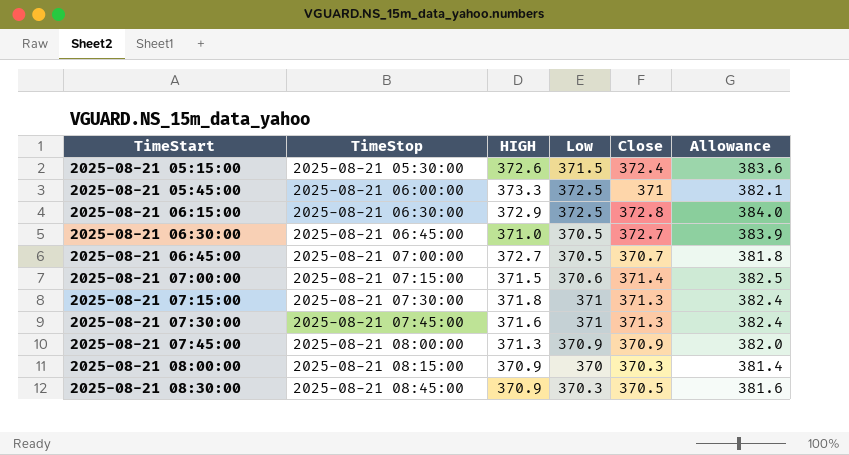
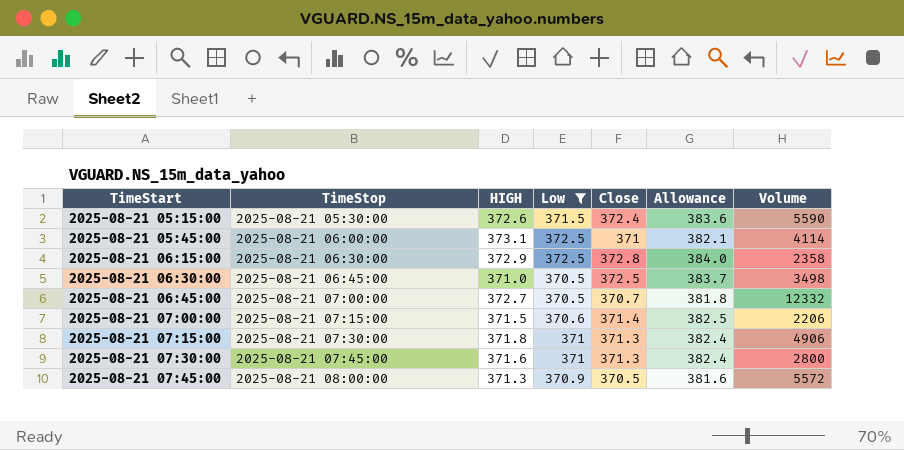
filter: none -> Low >= 370.5
column Volume | position: none -> 7
2025-08-21 05:45:00 | HIGH: 373.3 -> 373.1
2025-08-21 06:30:00 | Close: 372.7 -> 372.5
2025-08-21 06:30:00 | Allowance: 383.9 -> 383.7
2025-08-21 07:45:00 | Close: 370.9 -> 370.5
2025-08-21 07:45:00 | Allowance: 382.0 -> 381.6

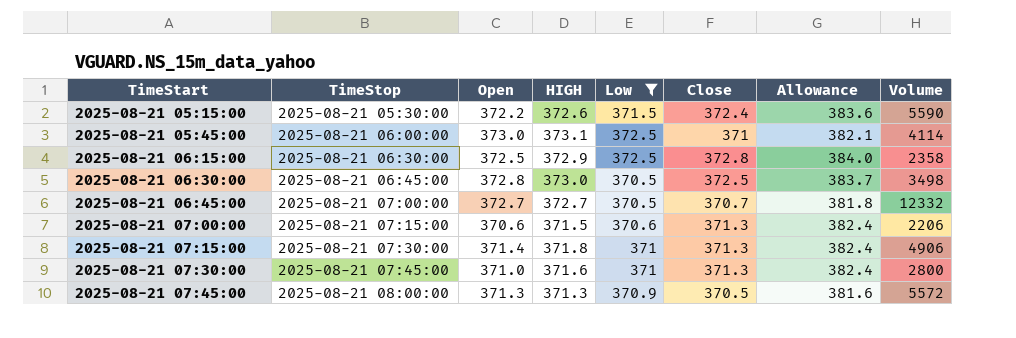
column Open | position: none -> 3
2025-08-21 06:30:00 | HIGH: 371.0 -> 373.0
2025-08-21 07:00:00 | Close: 371.4 -> 371.3
2025-08-21 07:00:00 | Allowance: 382.5 -> 382.4

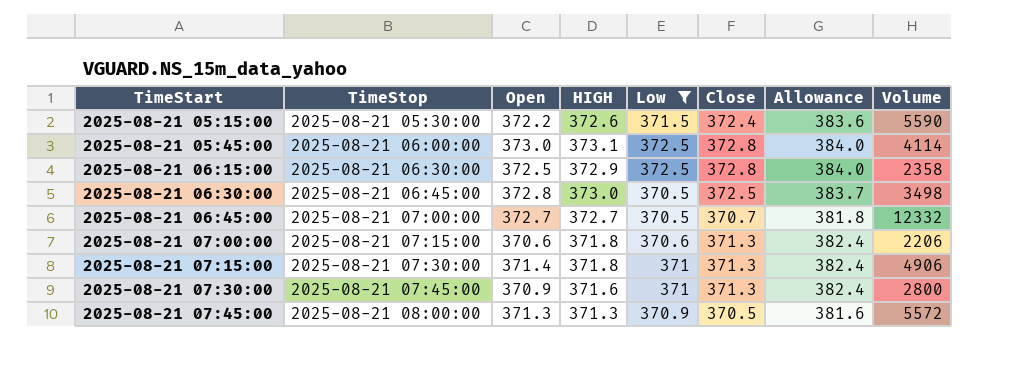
2025-08-21 05:45:00 | Close: 371 -> 372.8
2025-08-21 05:45:00 | Allowance: 382.1 -> 384.0
2025-08-21 07:00:00 | HIGH: 371.5 -> 371.8
2025-08-21 07:30:00 | Open: 371.0 -> 370.9

